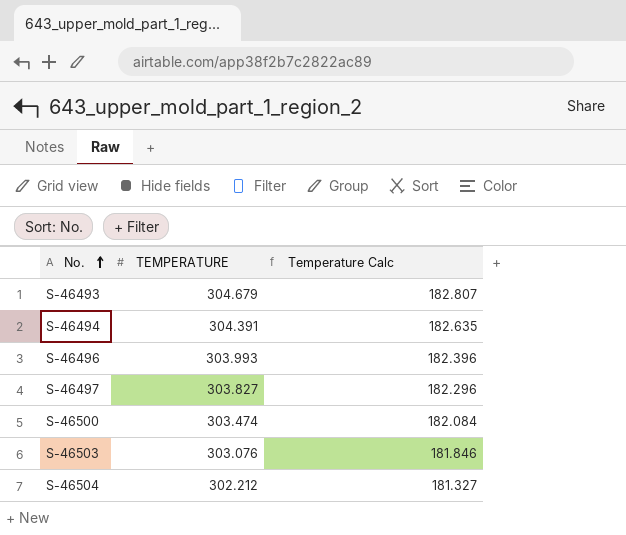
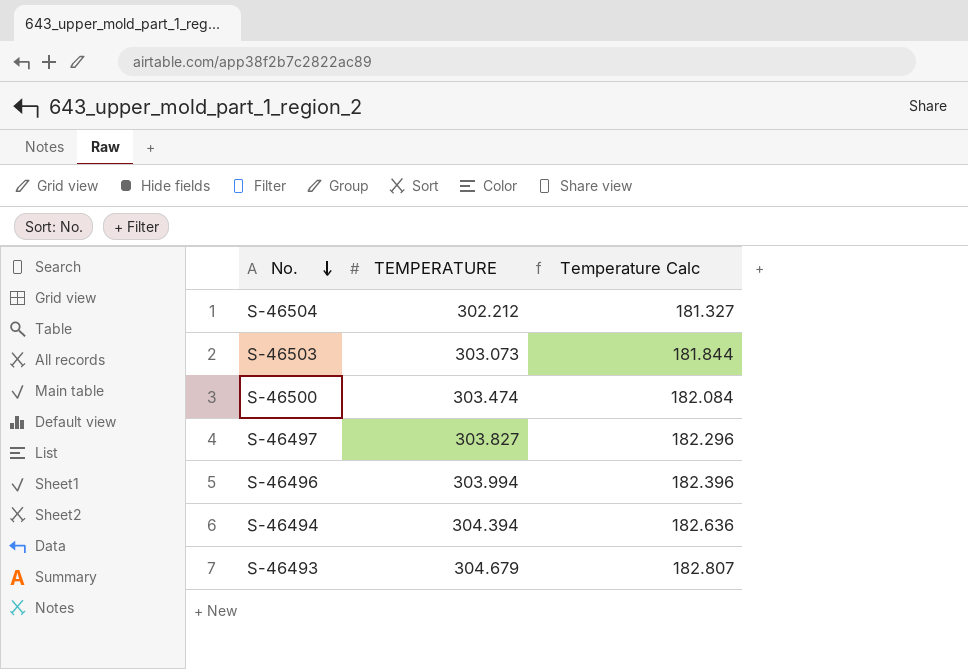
row order: No. ascending -> No. descending
S-46503 | TEMPERATURE: 303.076 -> 303.073
S-46503 | Temperature Calc: 181.846 -> 181.844
S-46496 | TEMPERATURE: 303.993 -> 303.994
S-46494 | TEMPERATURE: 304.391 -> 304.394
S-46494 | Temperature Calc: 182.635 -> 182.636

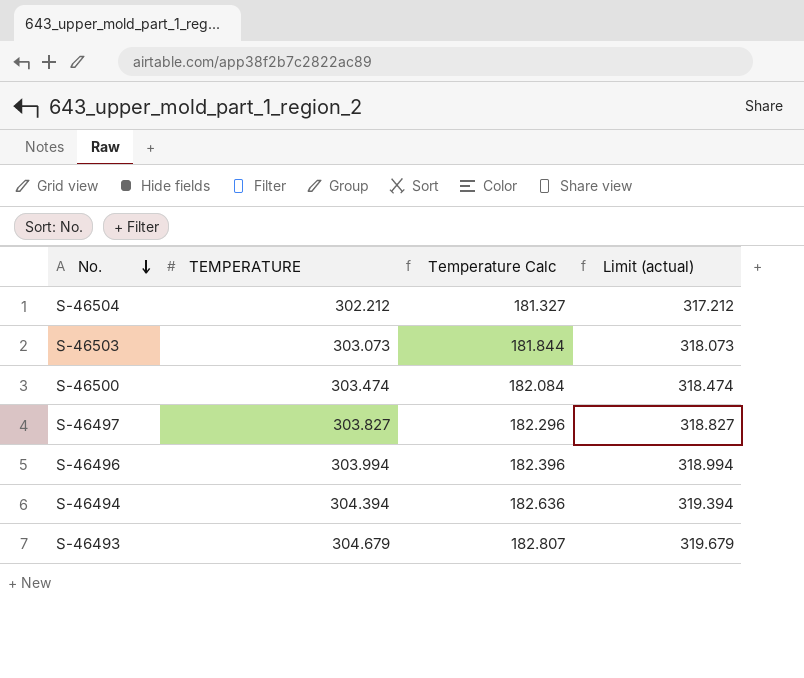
column Limit (actual) | formula: none -> [TEMPERATURE] + 15

